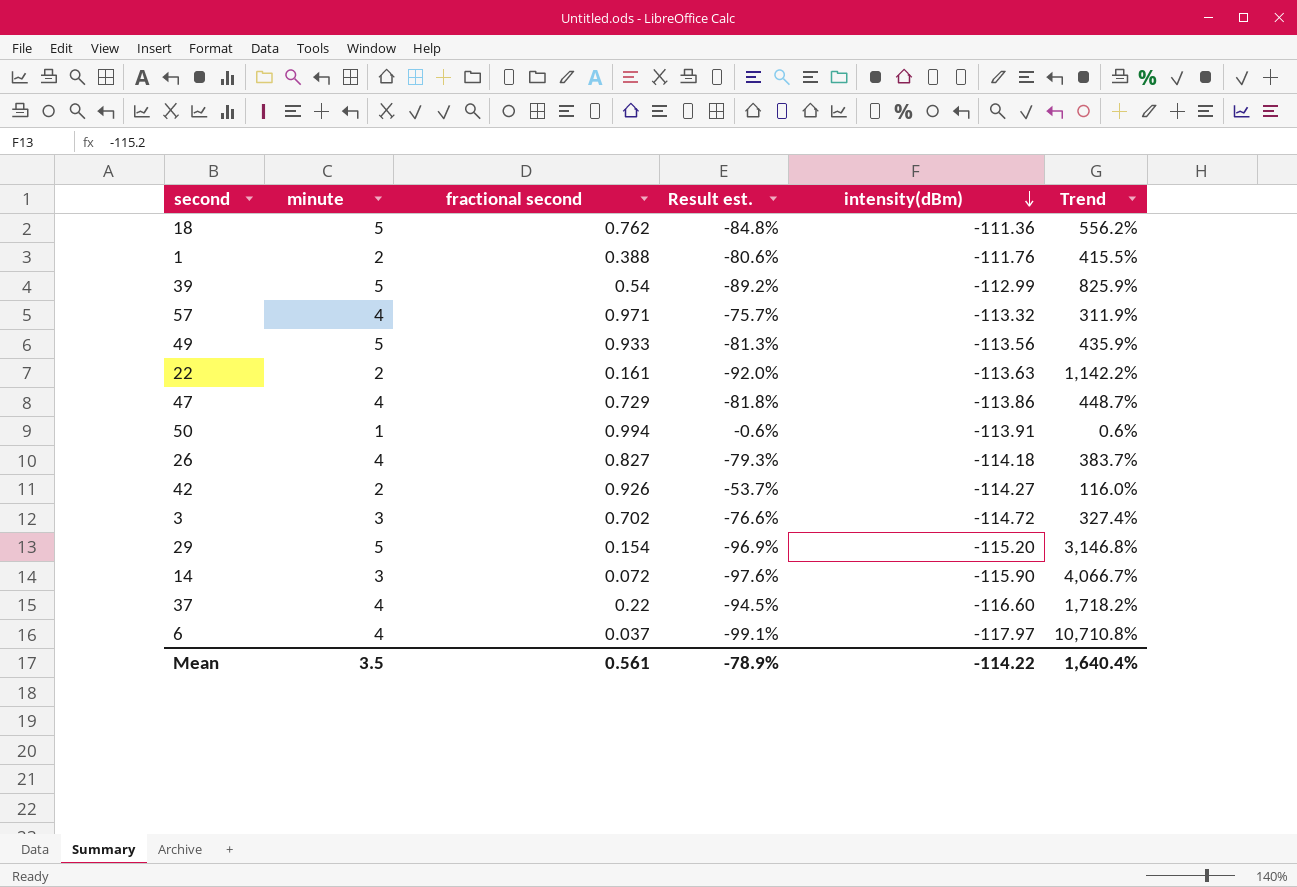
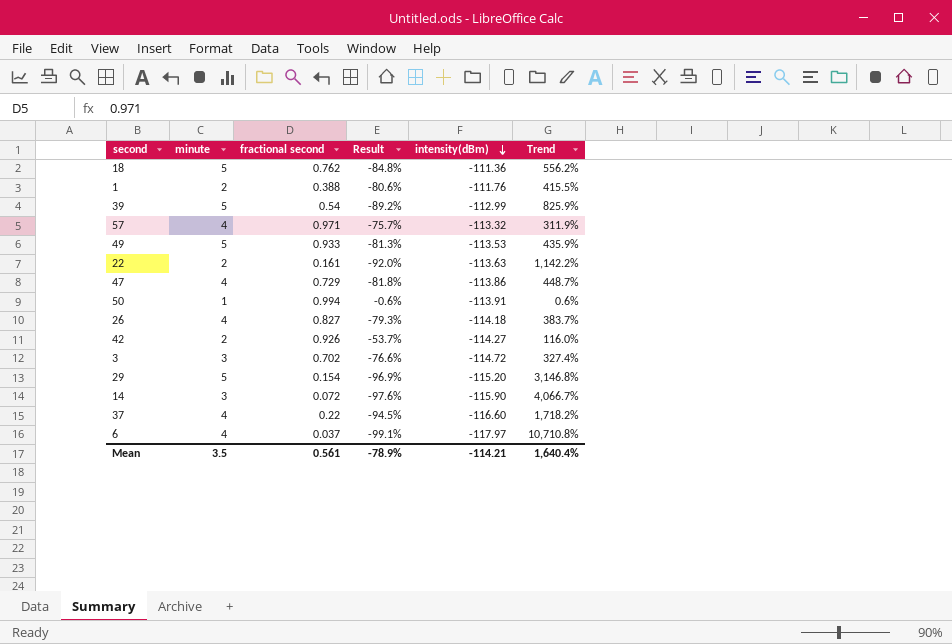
column name: Result est. -> Result
49 | intensity(dBm): -113.56 -> -113.53
Mean | intensity(dBm): -114.22 -> -114.21

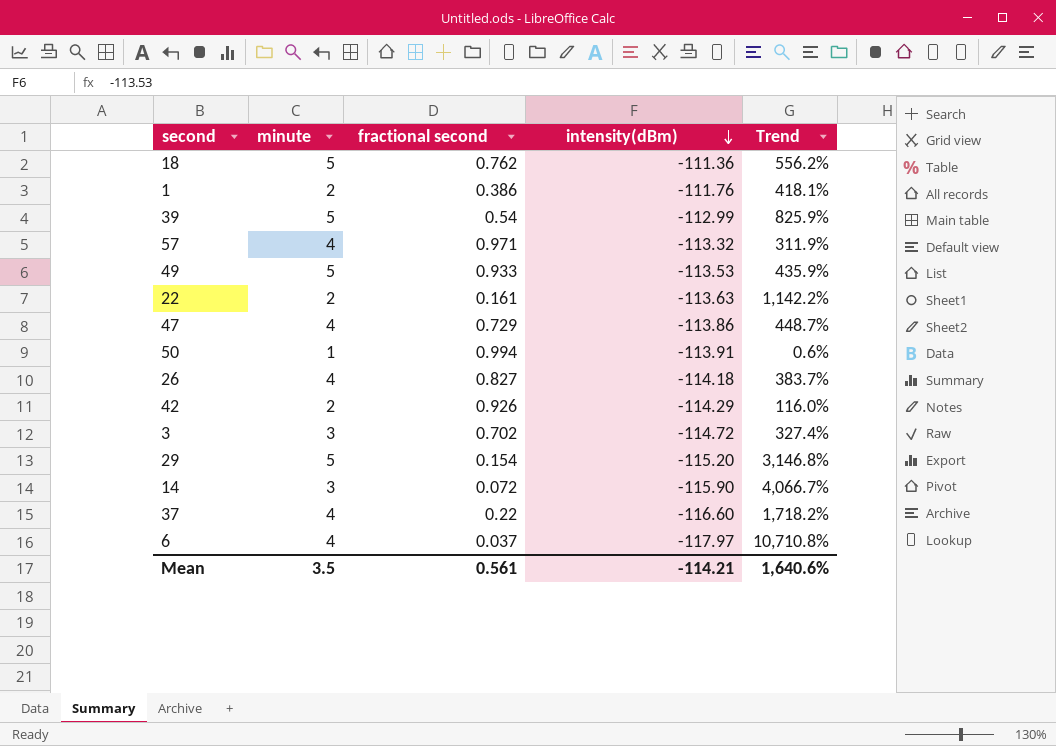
column Result | formula: ([fractional second] - [minute]) / [minute] -> none
1 | fractional second: 0.388 -> 0.386
1 | Trend: 415.5% -> 418.1%
42 | intensity(dBm): -114.27 -> -114.29
Mean | Trend: 1,640.4% -> 1,640.6%

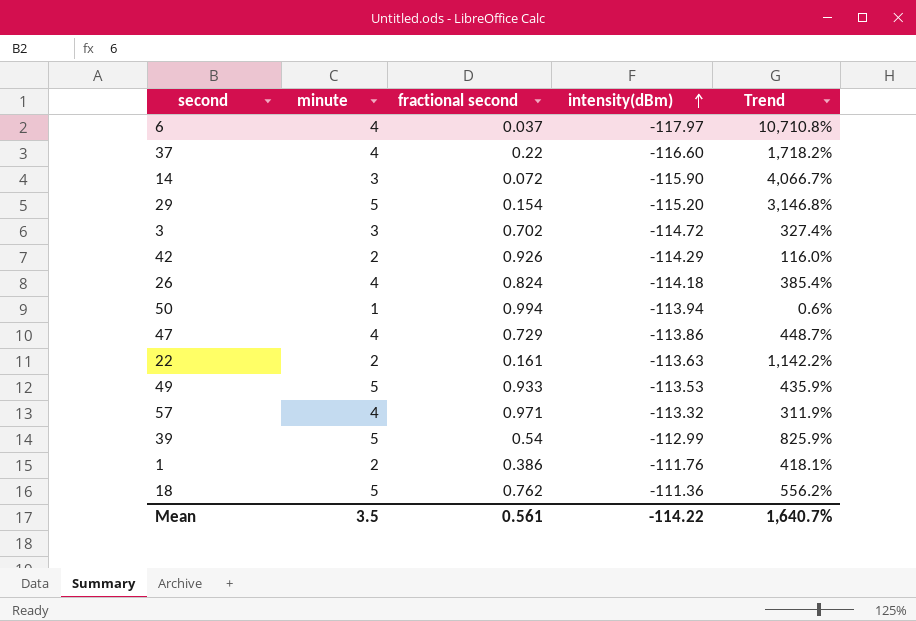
row order: intensity(dBm) descending -> intensity(dBm) ascending
26 | fractional second: 0.827 -> 0.824
26 | Trend: 383.7% -> 385.4%
50 | intensity(dBm): -113.91 -> -113.94
Mean | intensity(dBm): -114.21 -> -114.22
Mean | Trend: 1,640.6% -> 1,640.7%

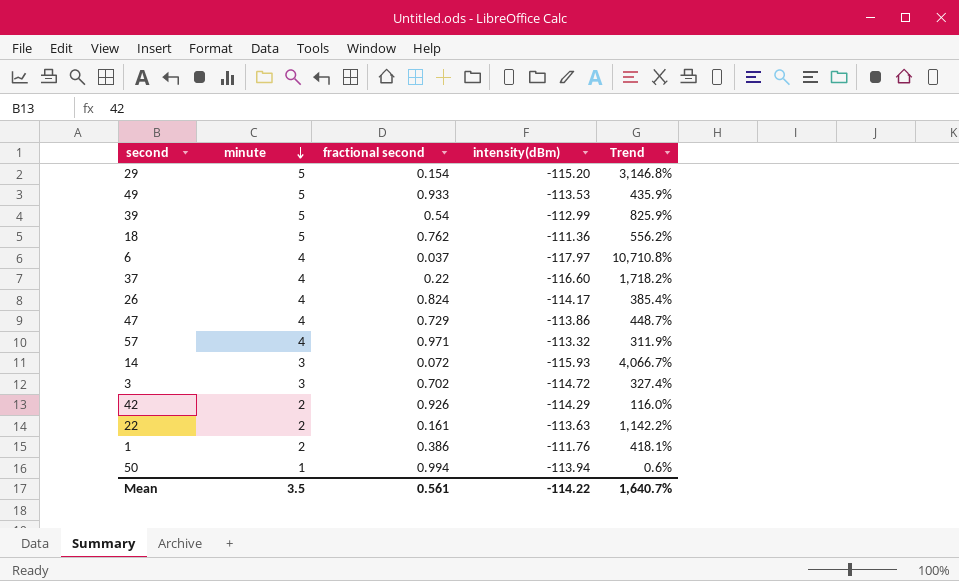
row order: intensity(dBm) ascending -> minute descending
26 | intensity(dBm): -114.18 -> -114.17
14 | intensity(dBm): -115.90 -> -115.93

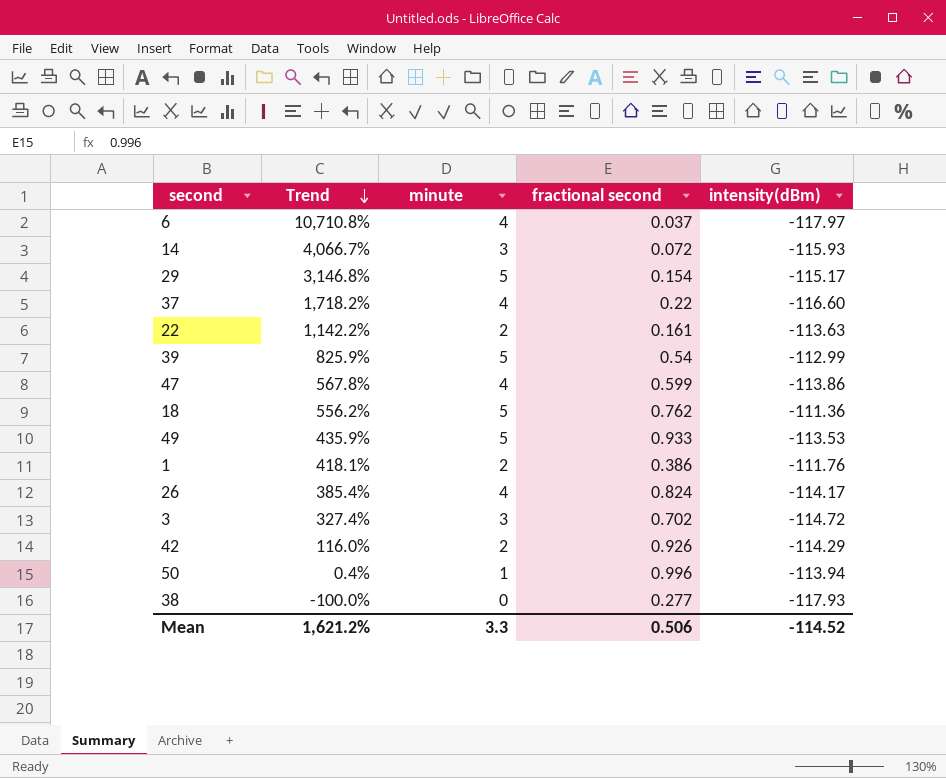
row order: minute descending -> Trend descending
column Trend | position: 5 -> 2
row 57: 4 | 0.971 | -113.32 | 311.9% -> none
29 | intensity(dBm): -115.20 -> -115.17
47 | Trend: 448.7% -> 567.8%
47 | fractional second: 0.729 -> 0.599
50 | Trend: 0.6% -> 0.4%
50 | fractional second: 0.994 -> 0.996
row 38: none -> -100.0% | 0 | 0.277 | -117.93
Mean | Trend: 1,640.7% -> 1,621.2%
Mean | minute: 3.5 -> 3.3
Mean | fractional second: 0.561 -> 0.506
Mean | intensity(dBm): -114.22 -> -114.52

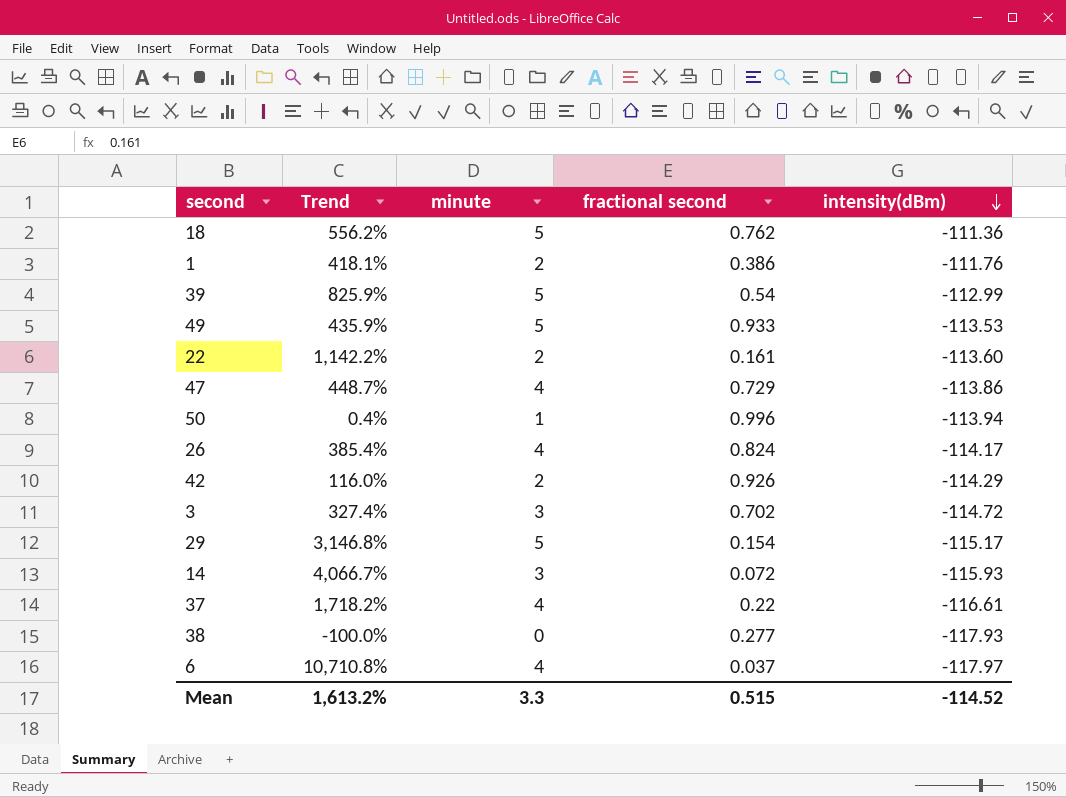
row order: Trend descending -> intensity(dBm) descending
22 | intensity(dBm): -113.63 -> -113.60
47 | Trend: 567.8% -> 448.7%
47 | fractional second: 0.599 -> 0.729
37 | intensity(dBm): -116.60 -> -116.61
Mean | Trend: 1,621.2% -> 1,613.2%
Mean | fractional second: 0.506 -> 0.515

